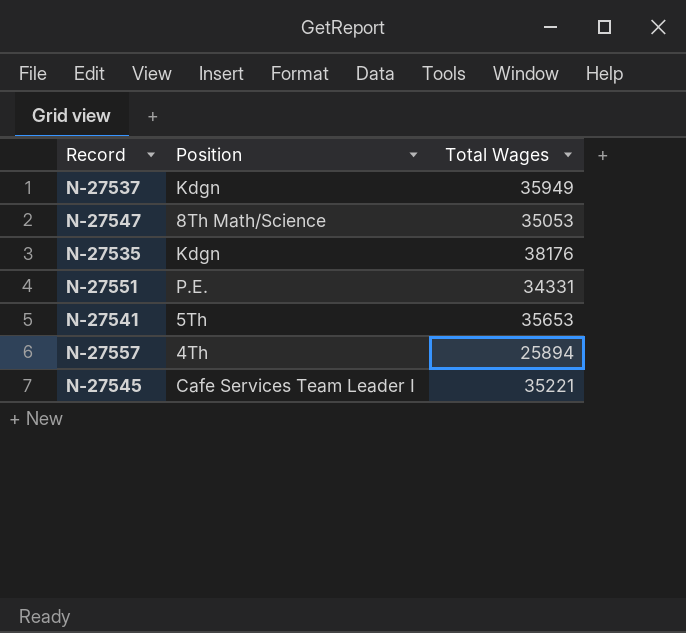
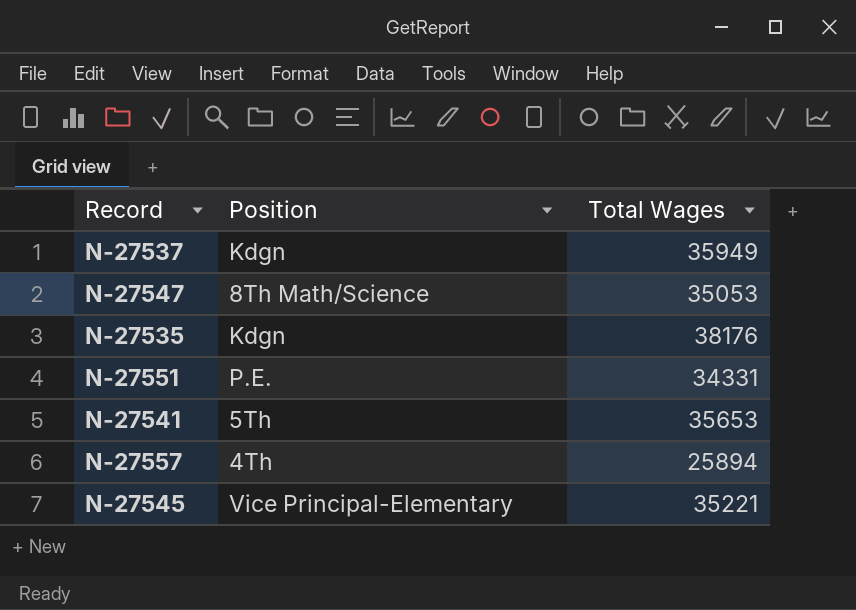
N-27545 | Position: Cafe Services Team Leader I -> Vice Principal-Elementary

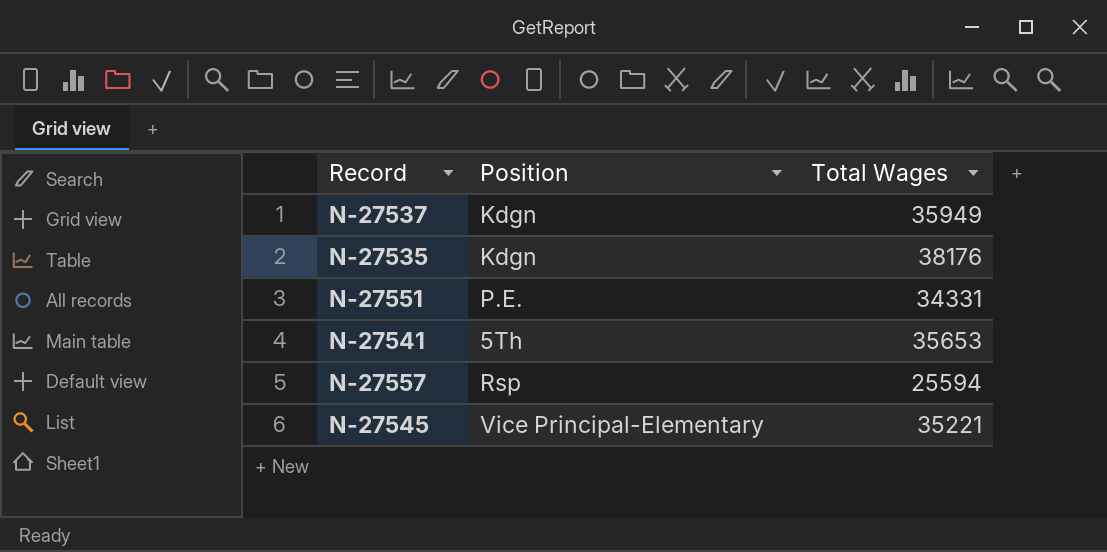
row N-27547: 8Th Math/Science | 35053 -> none
N-27557 | Position: 4Th -> Rsp
N-27557 | Total Wages: 25894 -> 25594

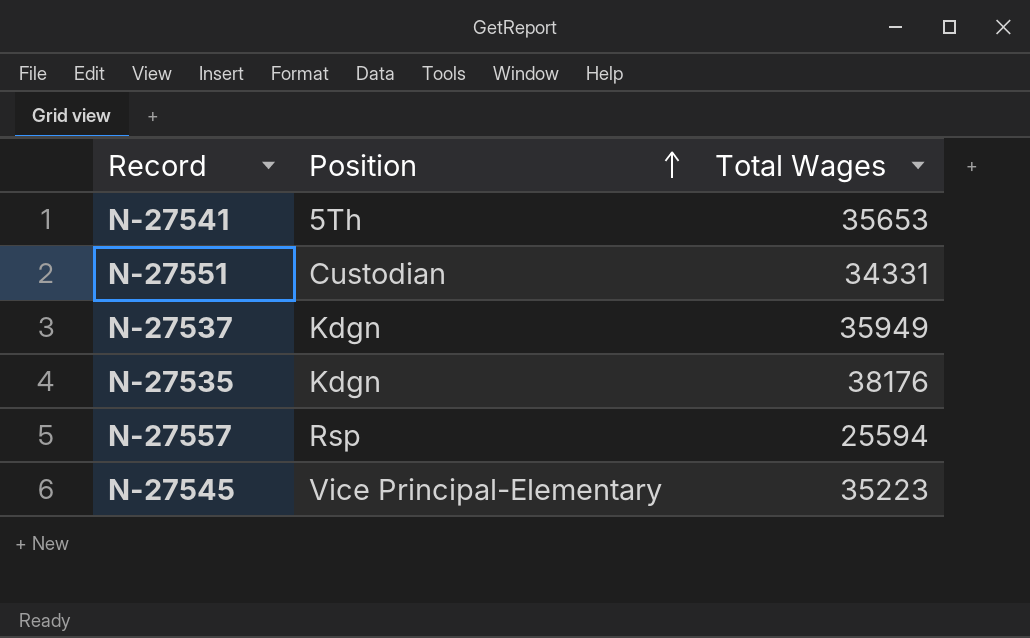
row order: none -> Position ascending
N-27551 | Position: P.E. -> Custodian
N-27545 | Total Wages: 35221 -> 35223

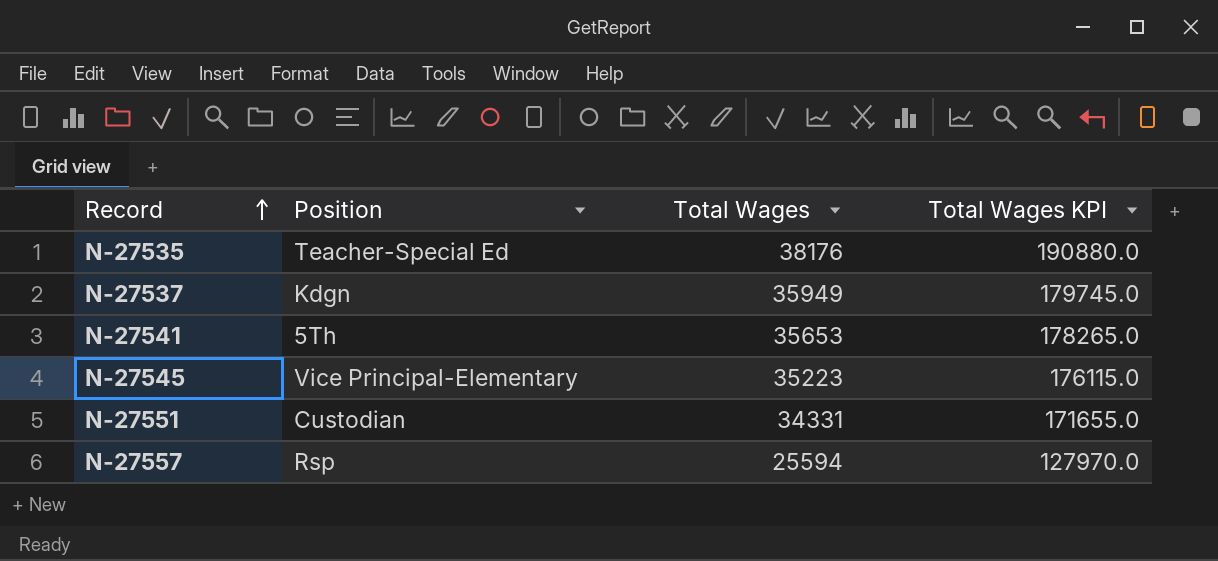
row order: Position ascending -> Record ascending
column Total Wages KPI | formula: none -> [Total Wages] * 5
N-27535 | Position: Kdgn -> Teacher-Special Ed

